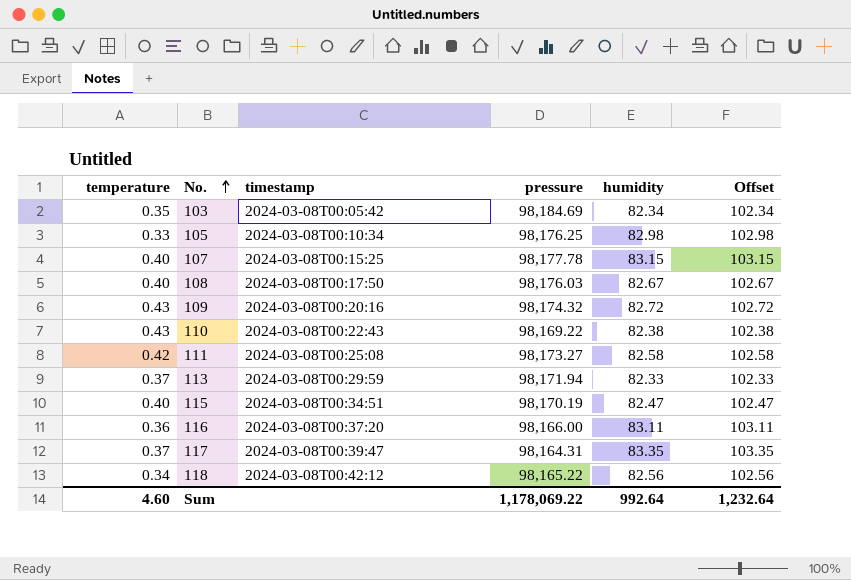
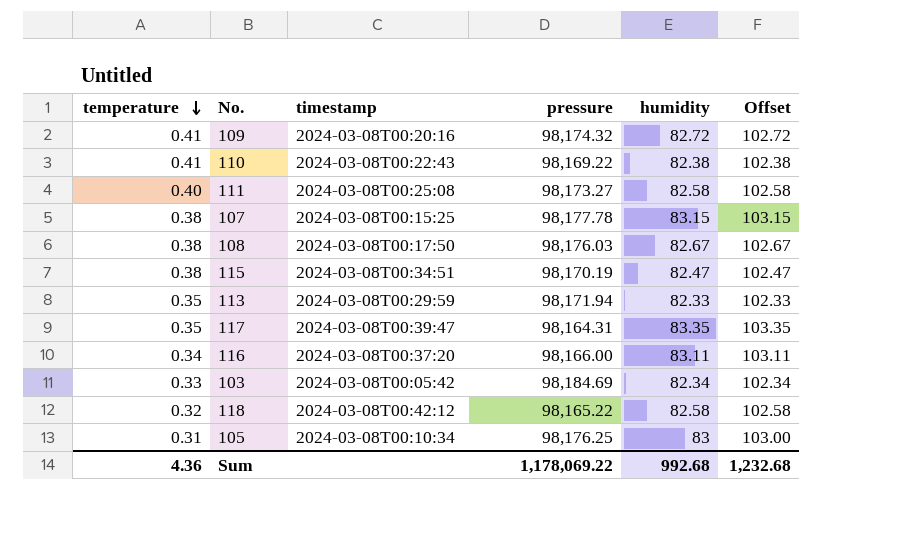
row order: No. ascending -> temperature descending
109 | temperature: 0.43 -> 0.41
110 | temperature: 0.43 -> 0.41
111 | temperature: 0.42 -> 0.40
107 | temperature: 0.40 -> 0.38
108 | temperature: 0.40 -> 0.38
115 | temperature: 0.40 -> 0.38
113 | temperature: 0.37 -> 0.35
117 | temperature: 0.37 -> 0.35
116 | temperature: 0.36 -> 0.34
103 | temperature: 0.35 -> 0.33
118 | temperature: 0.34 -> 0.32
118 | humidity: 82.56 -> 82.58
118 | Offset: 102.56 -> 102.58
105 | temperature: 0.33 -> 0.31
105 | humidity: 82.98 -> 83
105 | Offset: 102.98 -> 103.00
Sum | temperature: 4.60 -> 4.36
Sum | humidity: 992.64 -> 992.68
Sum | Offset: 1,232.64 -> 1,232.68

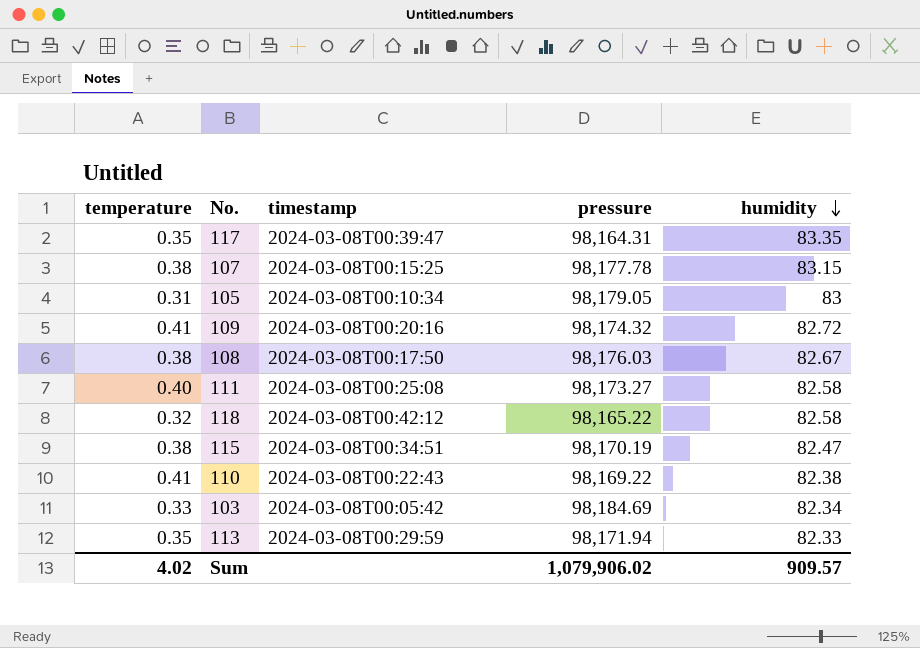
row order: temperature descending -> humidity descending
column Offset | formula: [humidity] + 20 -> none
row 116: 0.34 | 2024-03-08T00:37:20 | 98,166.00 | 83.11 | 103.11 -> none
105 | pressure: 98,176.25 -> 98,179.05
Sum | temperature: 4.36 -> 4.02
Sum | pressure: 1,178,069.22 -> 1,079,906.02
Sum | humidity: 992.68 -> 909.57

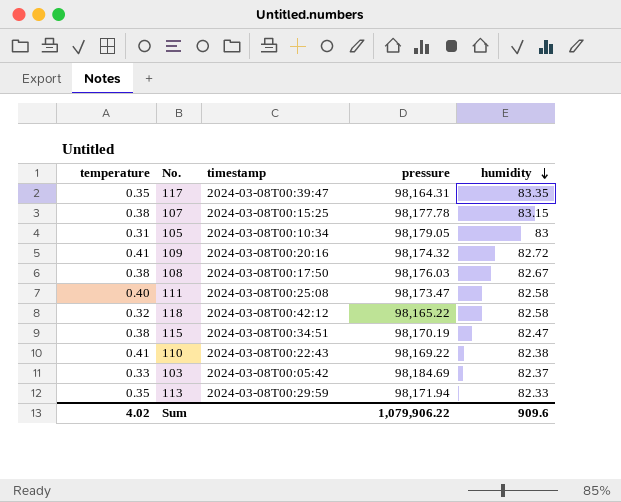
111 | pressure: 98,173.27 -> 98,173.47
103 | humidity: 82.34 -> 82.37
Sum | pressure: 1,079,906.02 -> 1,079,906.22
Sum | humidity: 909.57 -> 909.6

